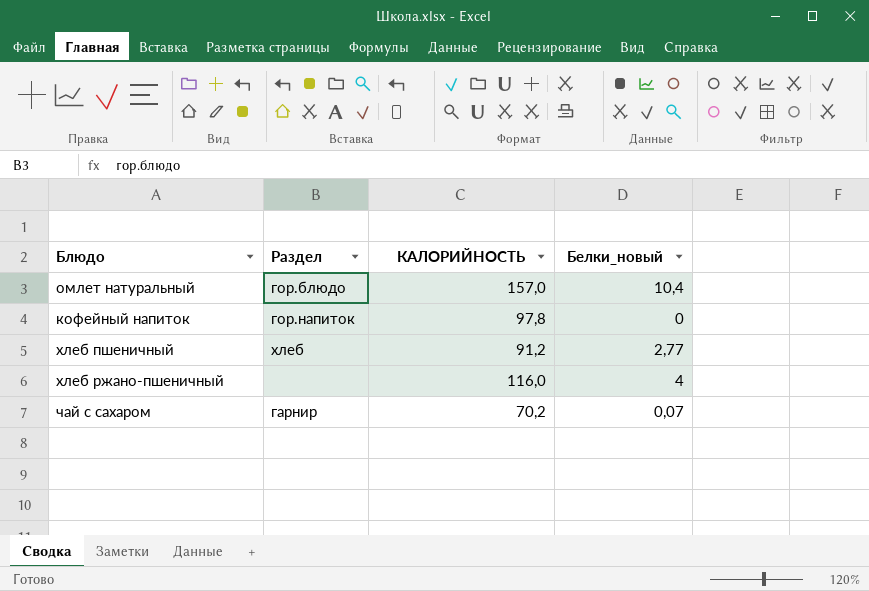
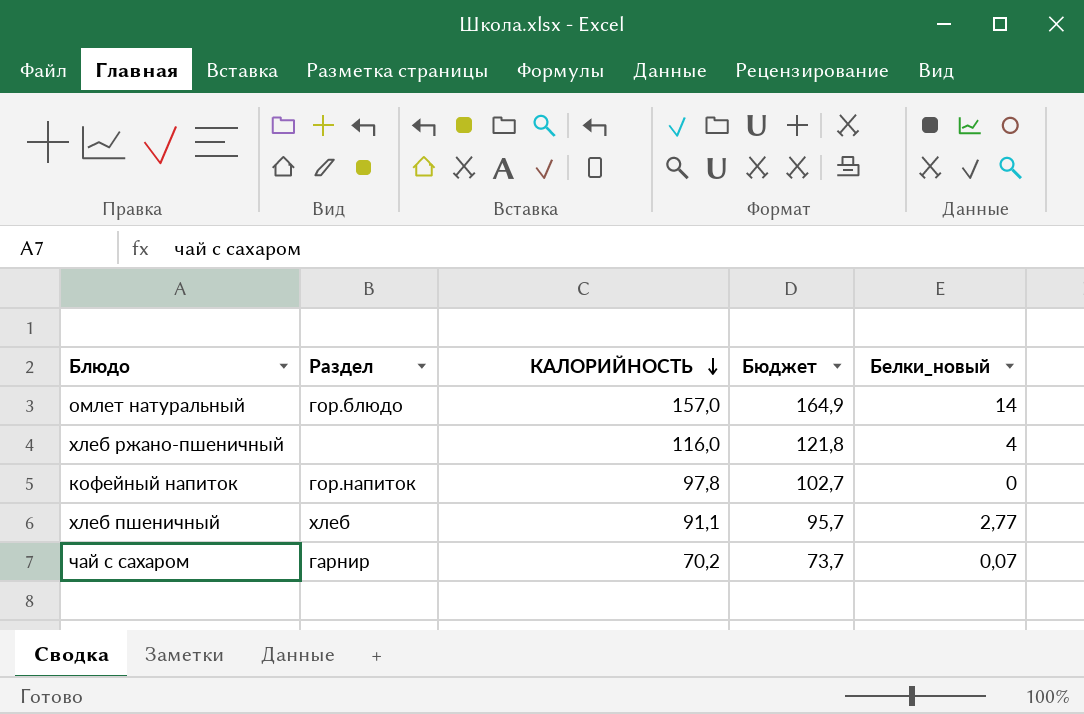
row order: none -> КАЛОРИЙНОСТЬ descending
column Бюджет | formula: none -> [КАЛОРИЙНОСТЬ] * 1,05
омлет натуральный | Белки_новый: 10,4 -> 14
хлеб пшеничный | КАЛОРИЙНОСТЬ: 91,2 -> 91,1

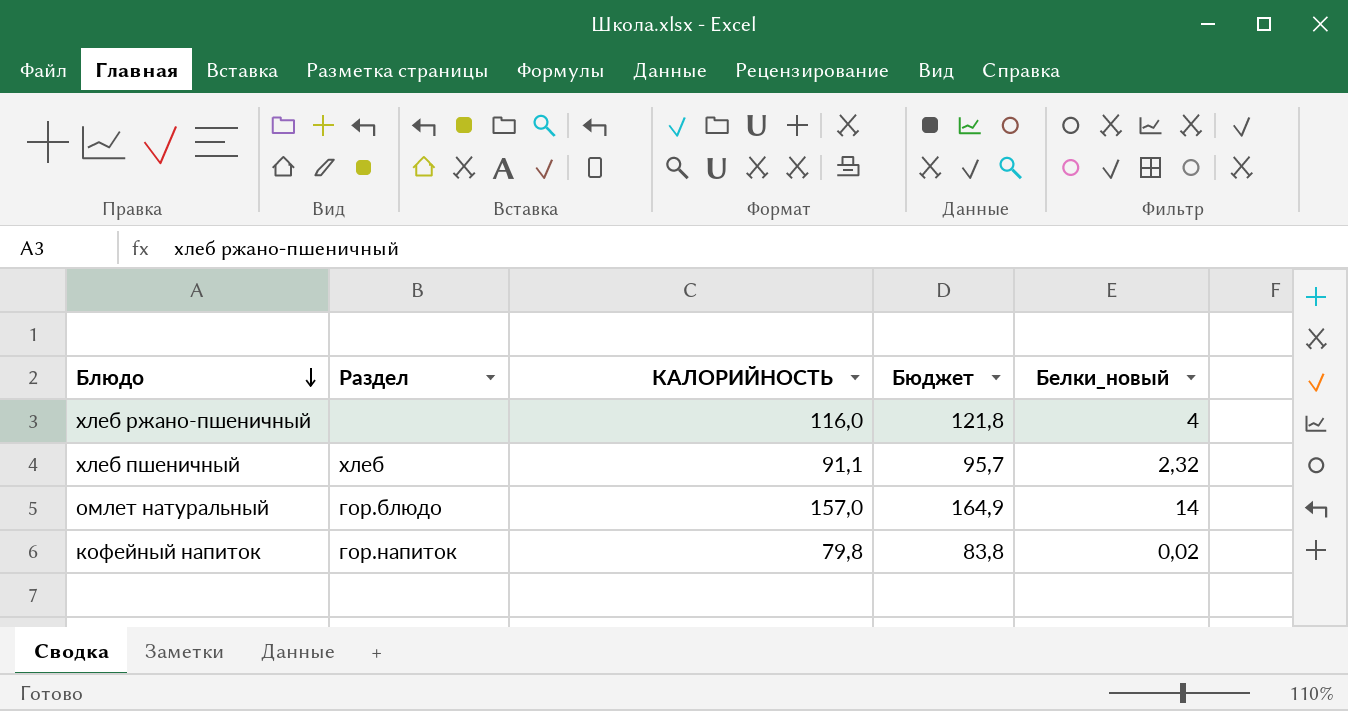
row order: КАЛОРИЙНОСТЬ descending -> Блюдо descending
row чай с сахаром: гарнир | 70,2 | 73,7 | 0,07 -> none
хлеб пшеничный | Белки_новый: 2,77 -> 2,32
кофейный напиток | КАЛОРИЙНОСТЬ: 97,8 -> 79,8
кофейный напиток | Бюджет: 102,7 -> 83,8
кофейный напиток | Белки_новый: 0 -> 0,02

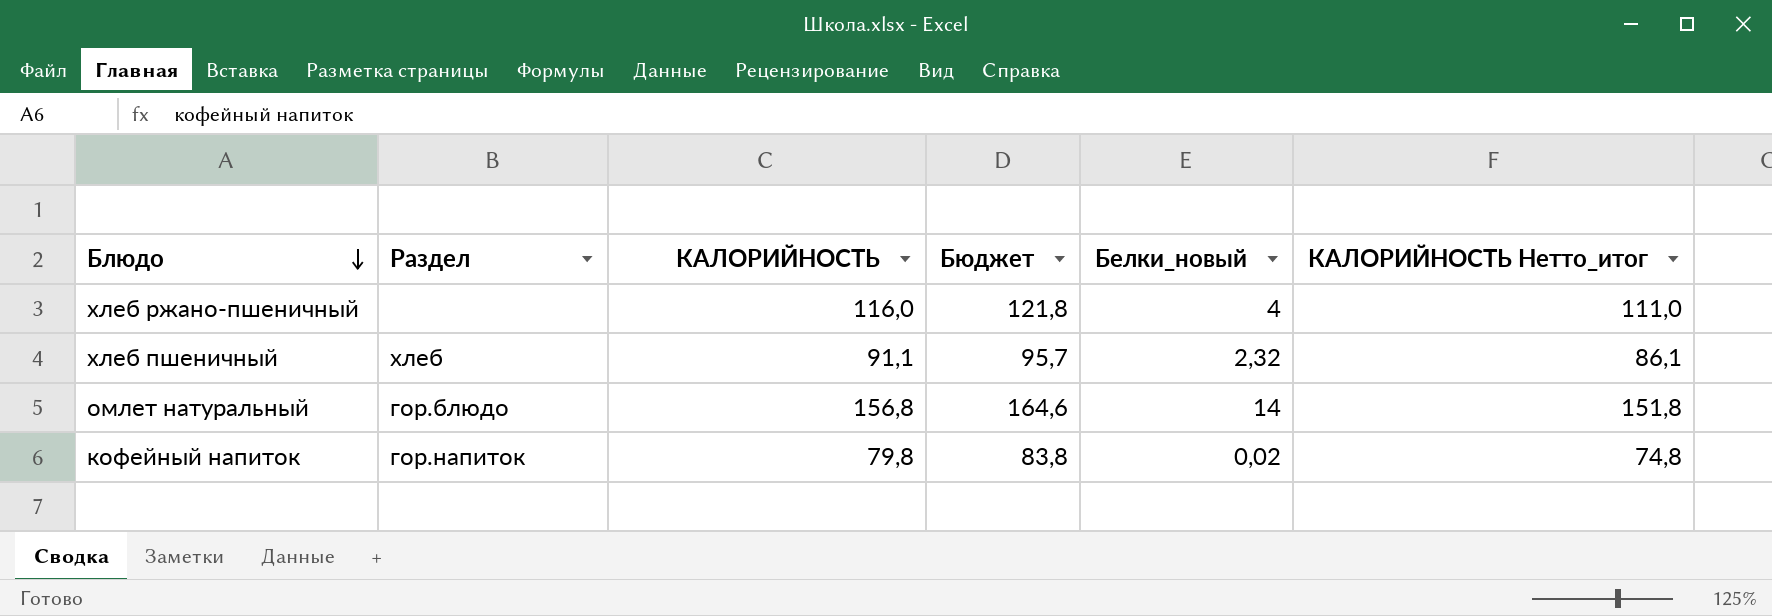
column КАЛОРИЙНОСТЬ Нетто_итог | formula: none -> [КАЛОРИЙНОСТЬ] - 5
омлет натуральный | КАЛОРИЙНОСТЬ: 157,0 -> 156,8
омлет натуральный | Бюджет: 164,9 -> 164,6

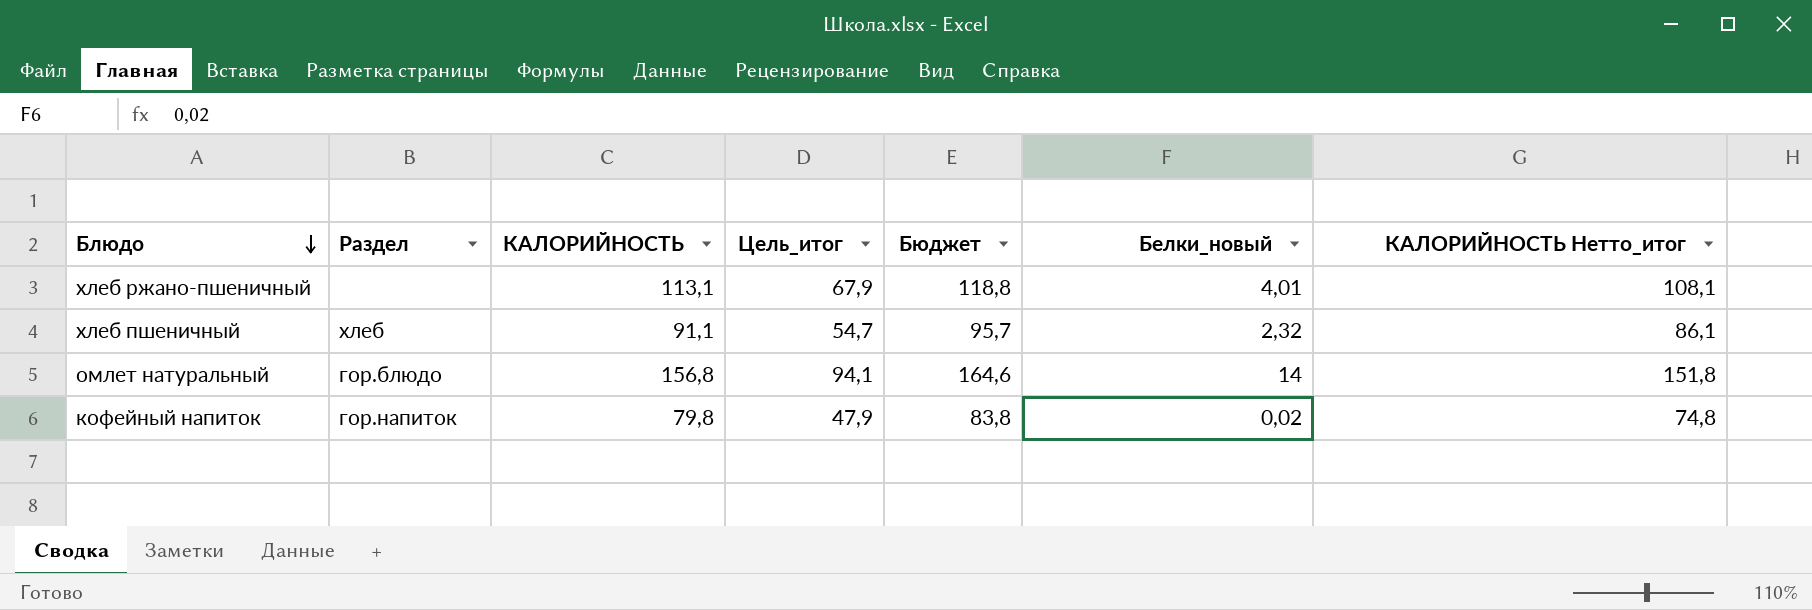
column Цель_итог | formula: none -> [КАЛОРИЙНОСТЬ] * 0,6
хлеб ржано-пшеничный | КАЛОРИЙНОСТЬ: 116,0 -> 113,1
хлеб ржано-пшеничный | Бюджет: 121,8 -> 118,8
хлеб ржано-пшеничный | Белки_новый: 4 -> 4,01
хлеб ржано-пшеничный | КАЛОРИЙНОСТЬ Нетто_итог: 111,0 -> 108,1

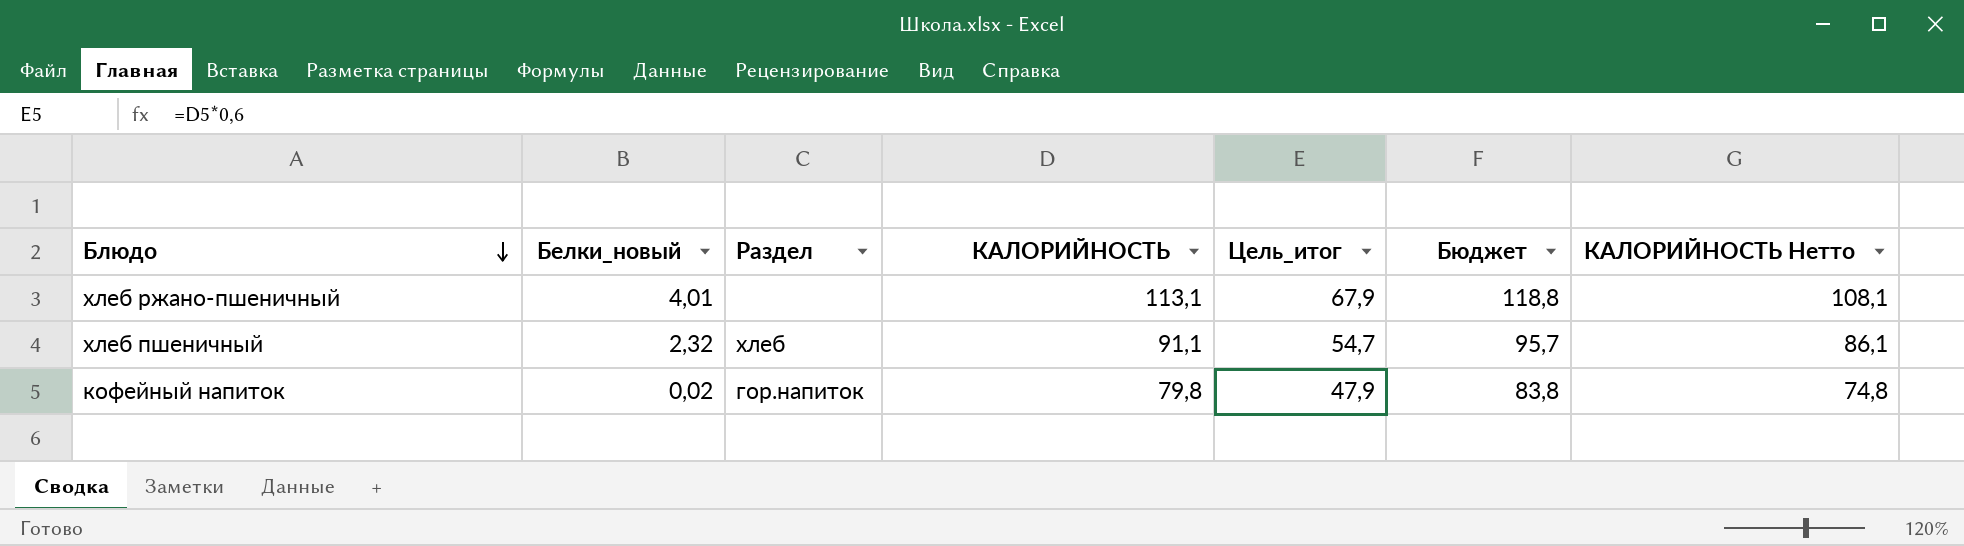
column Белки_новый | position: 6 -> 2
column name: КАЛОРИЙНОСТЬ Нетто_итог -> КАЛОРИЙНОСТЬ Нетто
row омлет натуральный: гор.блюдо | 156,8 | 94,1 | 164,6 | 14 | 151,8 -> none

